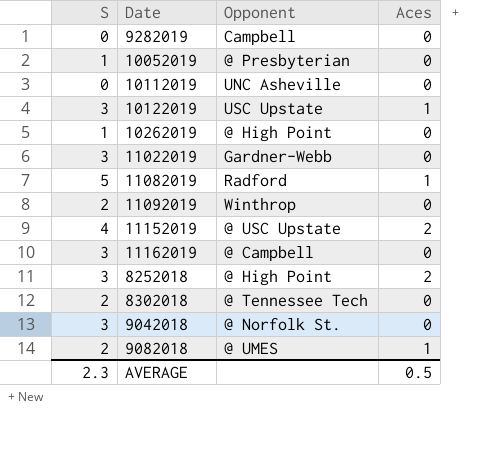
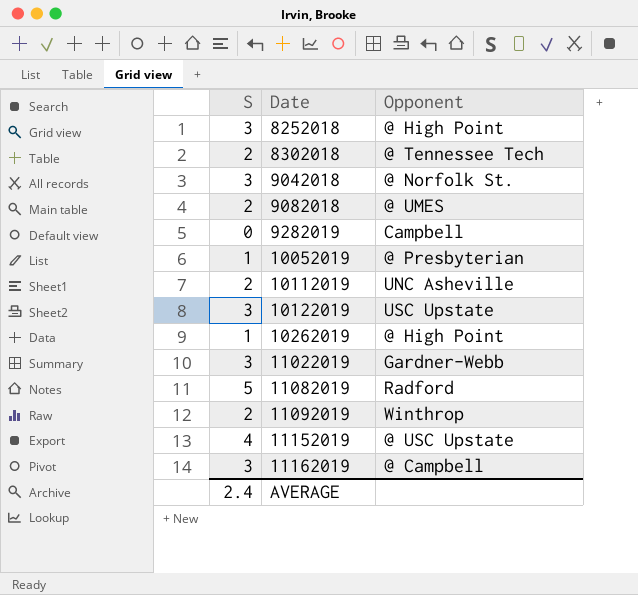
row order: none -> Date ascending
column Aces | position: 4 -> none
10112019 | S: 0 -> 2
AVERAGE | S: 2.3 -> 2.4

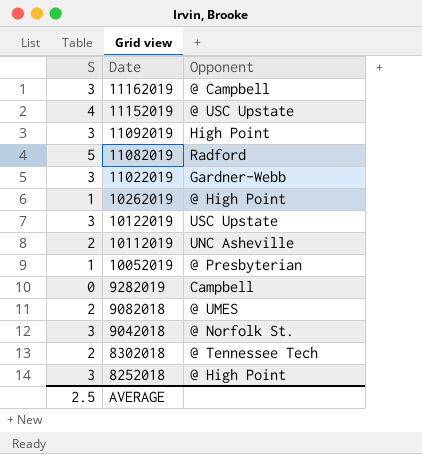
row order: Date ascending -> Date descending
11092019 | S: 2 -> 3
11092019 | Opponent: Winthrop -> High Point
AVERAGE | S: 2.4 -> 2.5

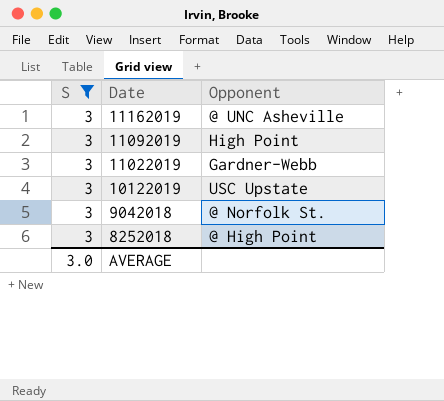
filter: none -> S = 3
11162019 | Opponent: @ Campbell -> @ UNC Asheville
AVERAGE | S: 2.5 -> 3.0

